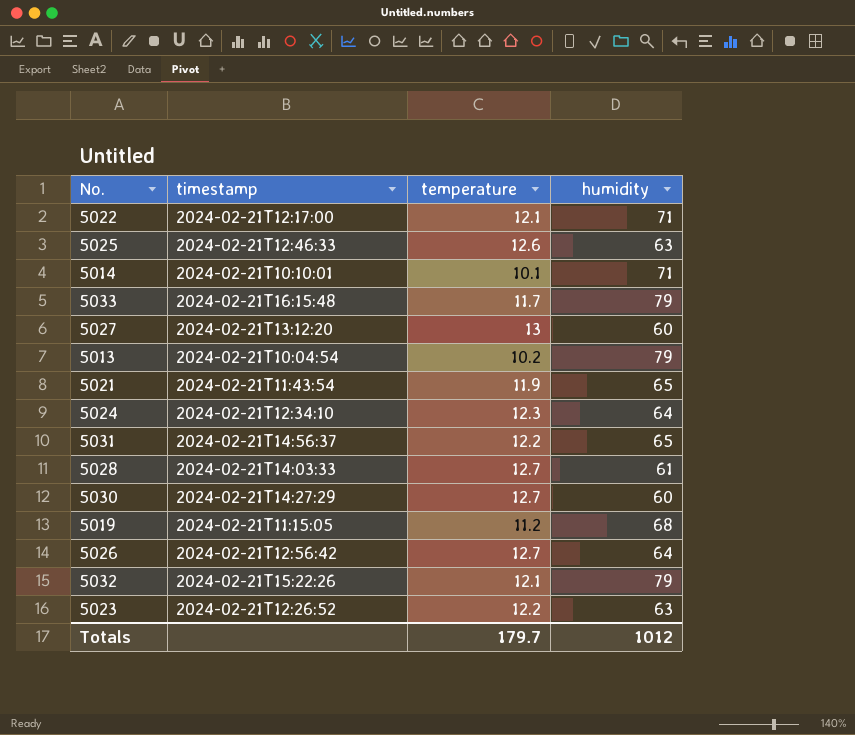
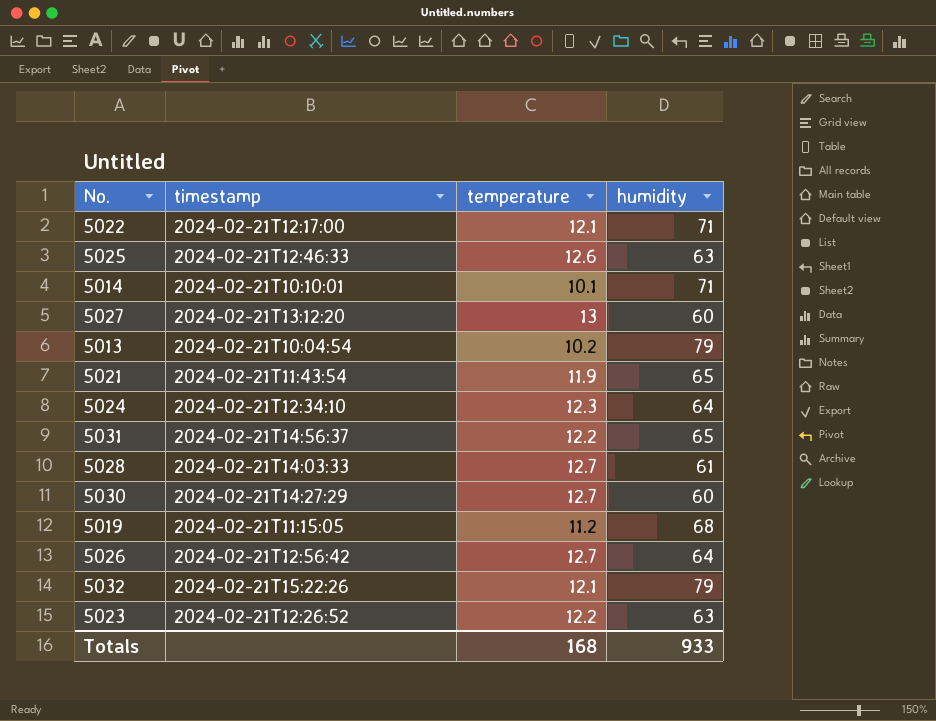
row 5033: 2024-02-21T16:15:48 | 11.7 | 79 -> none
Totals | temperature: 179.7 -> 168
Totals | humidity: 1012 -> 933

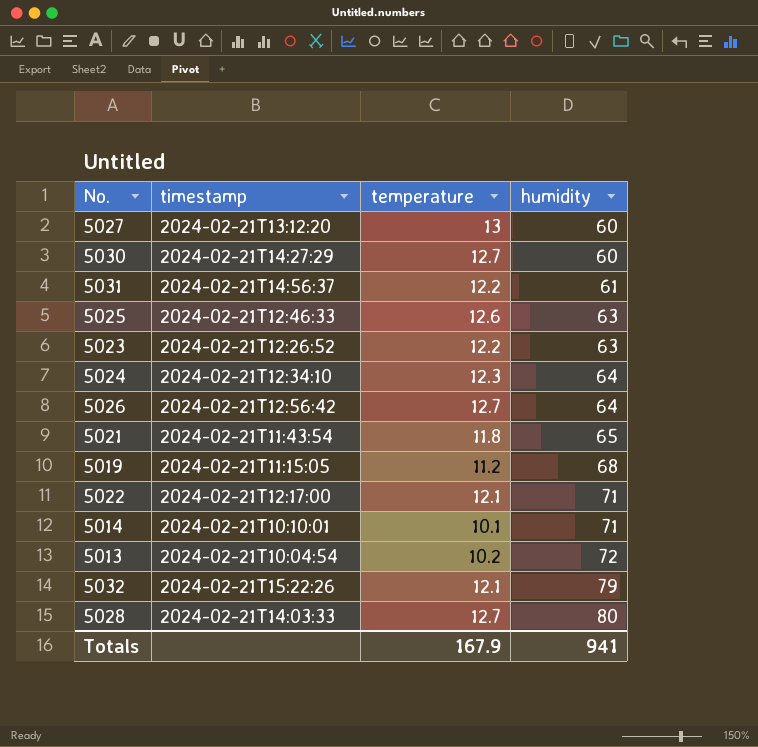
row order: none -> humidity ascending
5031 | humidity: 65 -> 61
5021 | temperature: 11.9 -> 11.8
5013 | humidity: 79 -> 72
5028 | humidity: 61 -> 80
Totals | temperature: 168 -> 167.9
Totals | humidity: 933 -> 941

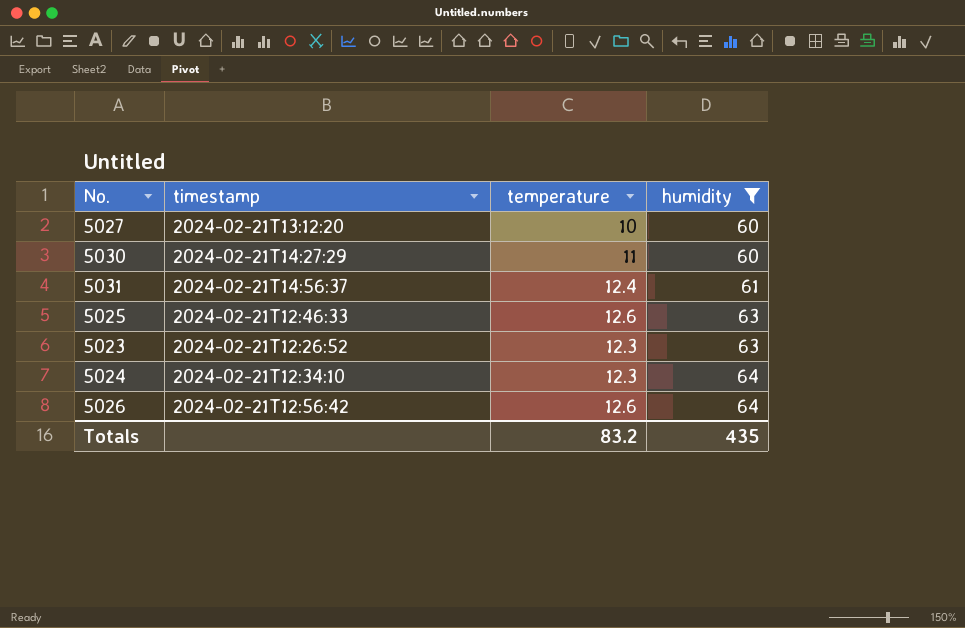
filter: none -> humidity <= 64
5027 | temperature: 13 -> 10
5030 | temperature: 12.7 -> 11
5031 | temperature: 12.2 -> 12.4
5023 | temperature: 12.2 -> 12.3
5026 | temperature: 12.7 -> 12.6
Totals | temperature: 167.9 -> 83.2
Totals | humidity: 941 -> 435

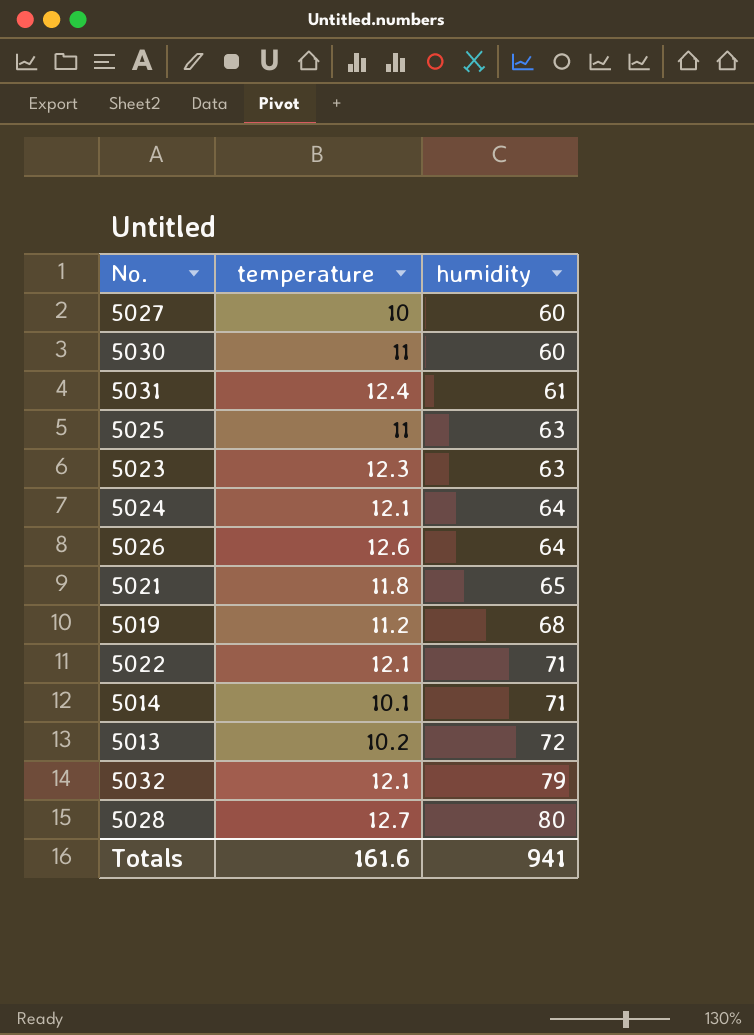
filter: humidity <= 64 -> none
column timestamp | position: 2 -> none
5025 | temperature: 12.6 -> 11
5024 | temperature: 12.3 -> 12.1
Totals | temperature: 83.2 -> 161.6
Totals | humidity: 435 -> 941

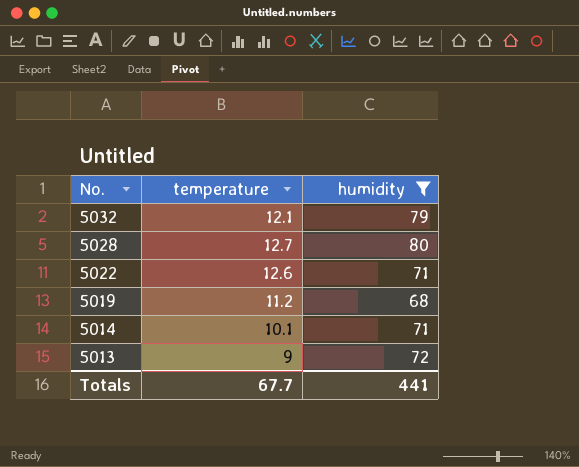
filter: none -> humidity >= 68
row order: humidity ascending -> No. descending
5022 | temperature: 12.1 -> 12.6
5013 | temperature: 10.2 -> 9
Totals | temperature: 161.6 -> 67.7
Totals | humidity: 941 -> 441

